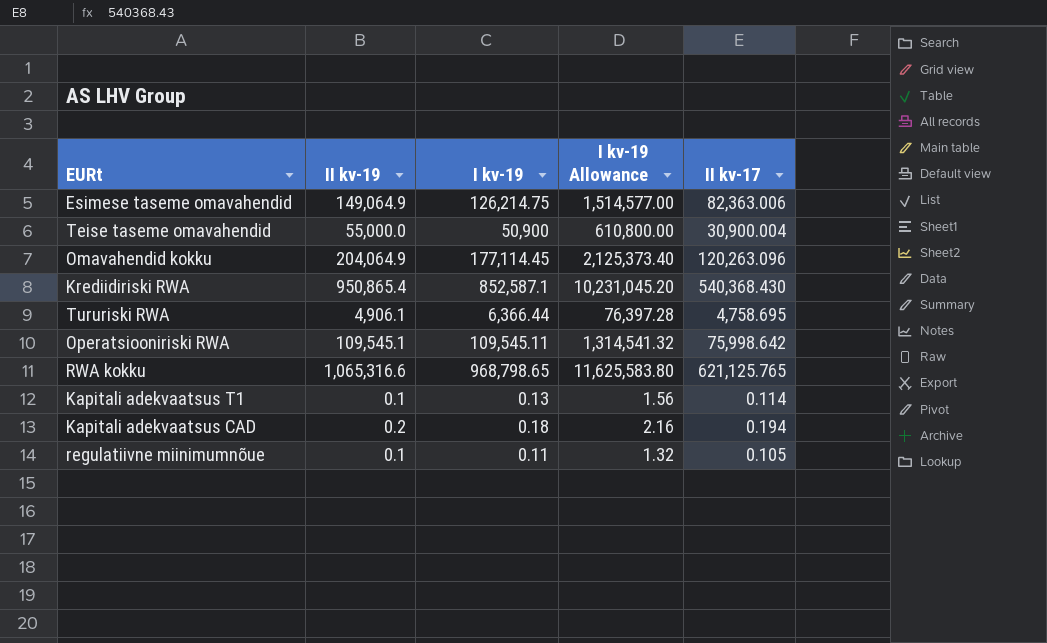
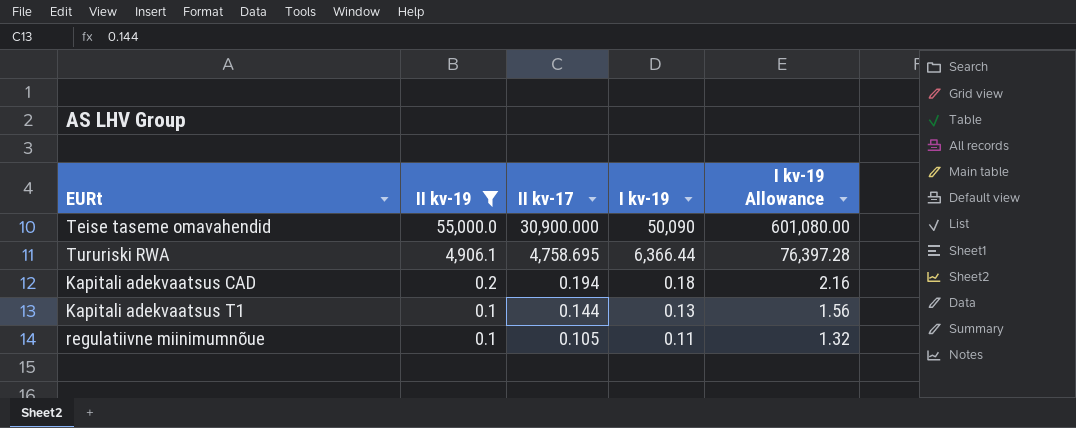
filter: none -> II kv-19 <= 55,000.0
row order: none -> II kv-19 descending
column II kv-17 | position: 5 -> 3
Teise taseme omavahendid | II kv-17: 30,900.004 -> 30,900.000
Teise taseme omavahendid | I kv-19: 50,900 -> 50,090
Teise taseme omavahendid | I kv-19 Allowance: 610,800.00 -> 601,080.00
Kapitali adekvaatsus T1 | II kv-17: 0.114 -> 0.144

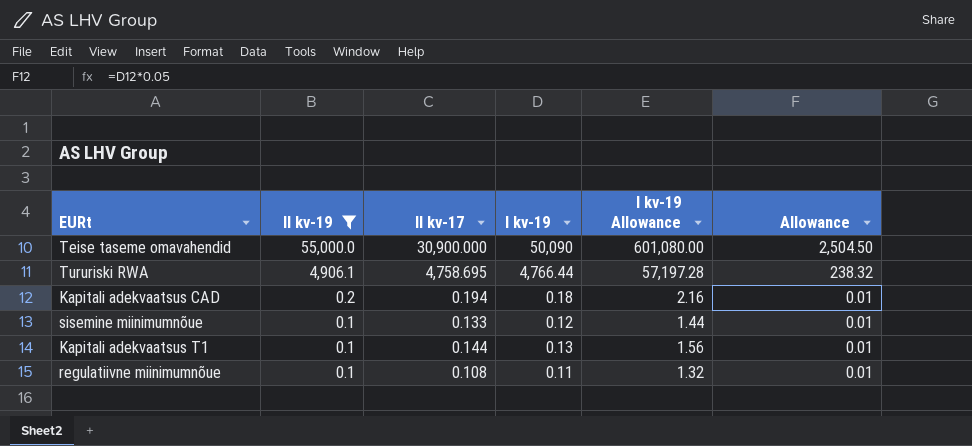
column Allowance | formula: none -> [I kv-19] * 0.05
Tururiski RWA | I kv-19: 6,366.44 -> 4,766.44
Tururiski RWA | I kv-19 Allowance: 76,397.28 -> 57,197.28
row sisemine miinimumnõue: none -> 0.1 | 0.133 | 0.12 | 1.44 | 0.01
regulatiivne miinimumnõue | II kv-17: 0.105 -> 0.108

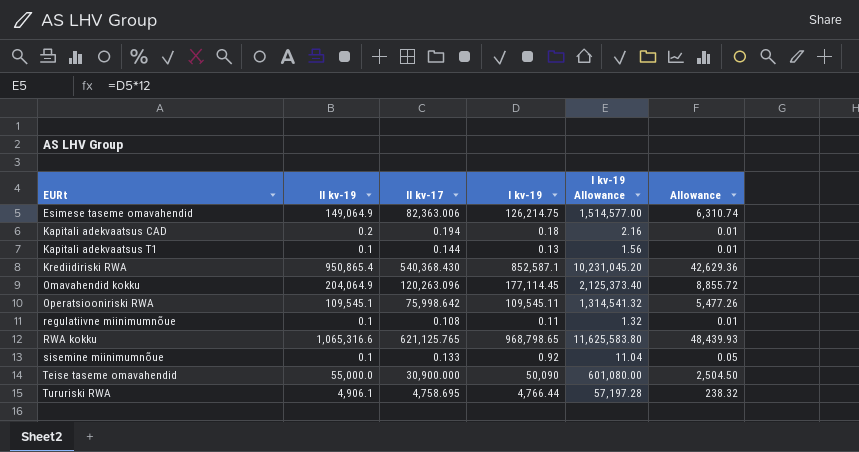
filter: II kv-19 <= 55,000.0 -> none
row order: II kv-19 descending -> EURt ascending
sisemine miinimumnõue | I kv-19: 0.12 -> 0.92
sisemine miinimumnõue | I kv-19 Allowance: 1.44 -> 11.04
sisemine miinimumnõue | Allowance: 0.01 -> 0.05

